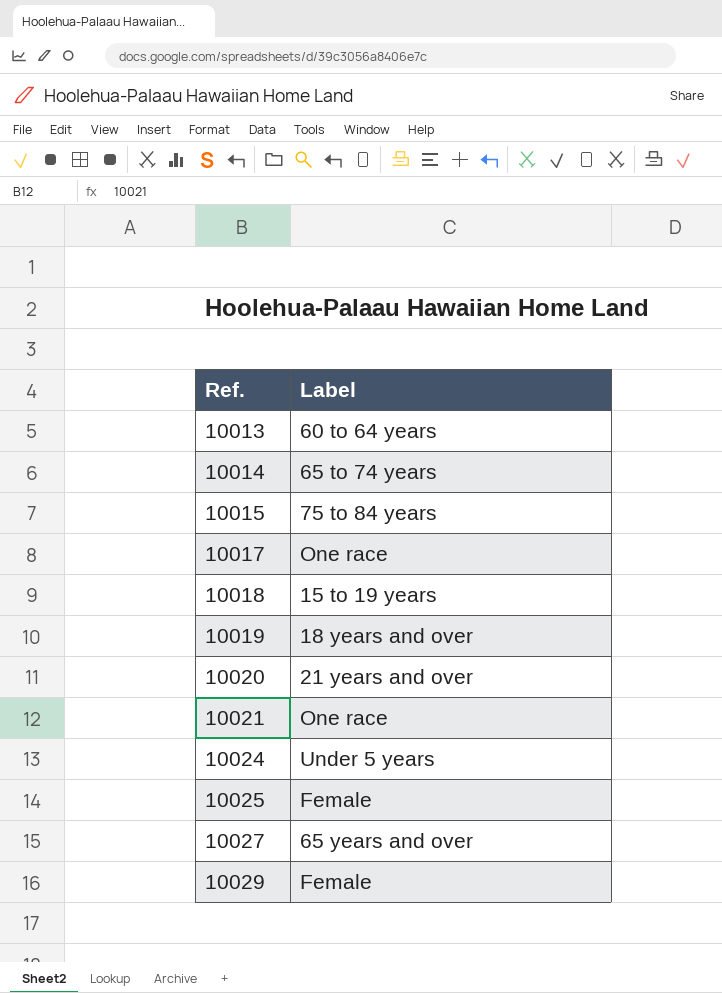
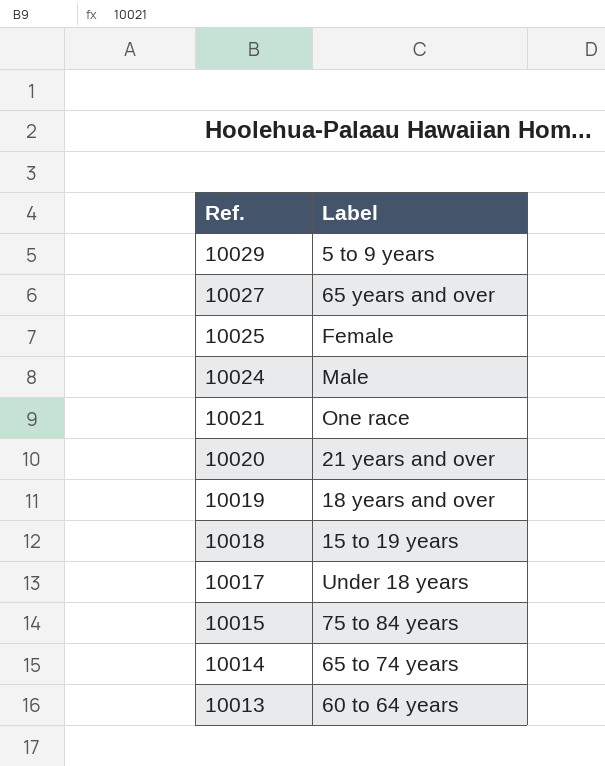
row order: Ref. ascending -> Ref. descending
10029 | Label: Female -> 5 to 9 years
10024 | Label: Under 5 years -> Male
10017 | Label: One race -> Under 18 years

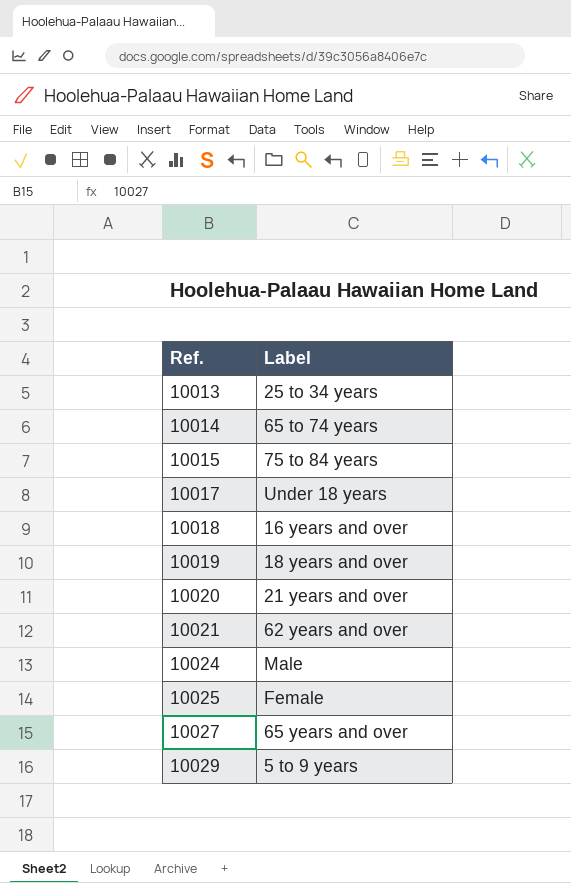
row order: Ref. descending -> Ref. ascending
10013 | Label: 60 to 64 years -> 25 to 34 years
10018 | Label: 15 to 19 years -> 16 years and over
10021 | Label: One race -> 62 years and over

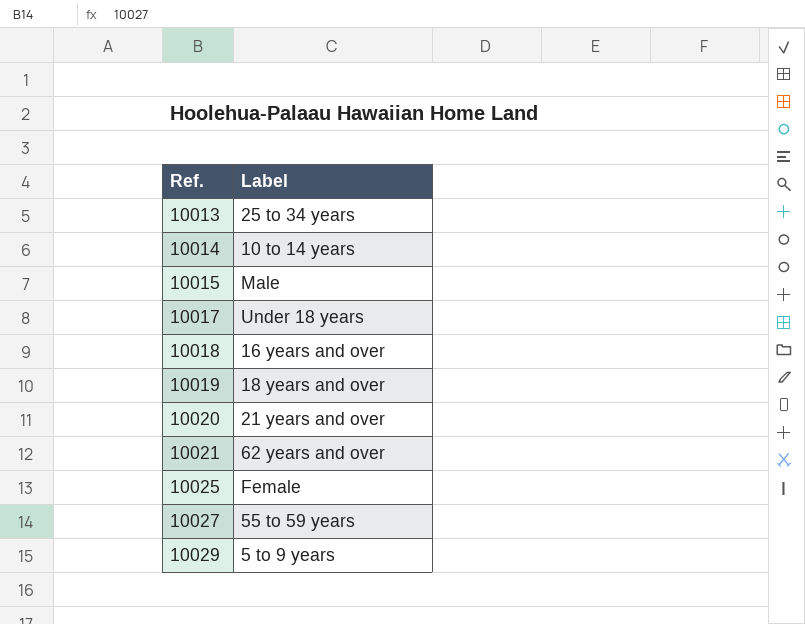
row 10024: Male -> none
10014 | Label: 65 to 74 years -> 10 to 14 years
10015 | Label: 75 to 84 years -> Male
10027 | Label: 65 years and over -> 55 to 59 years

